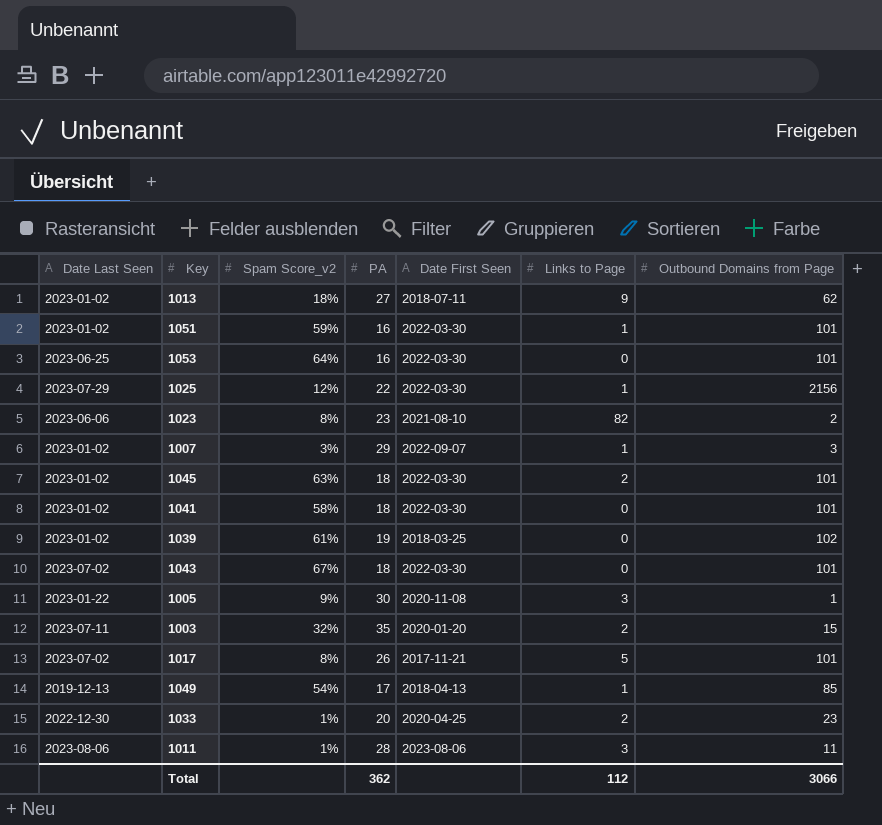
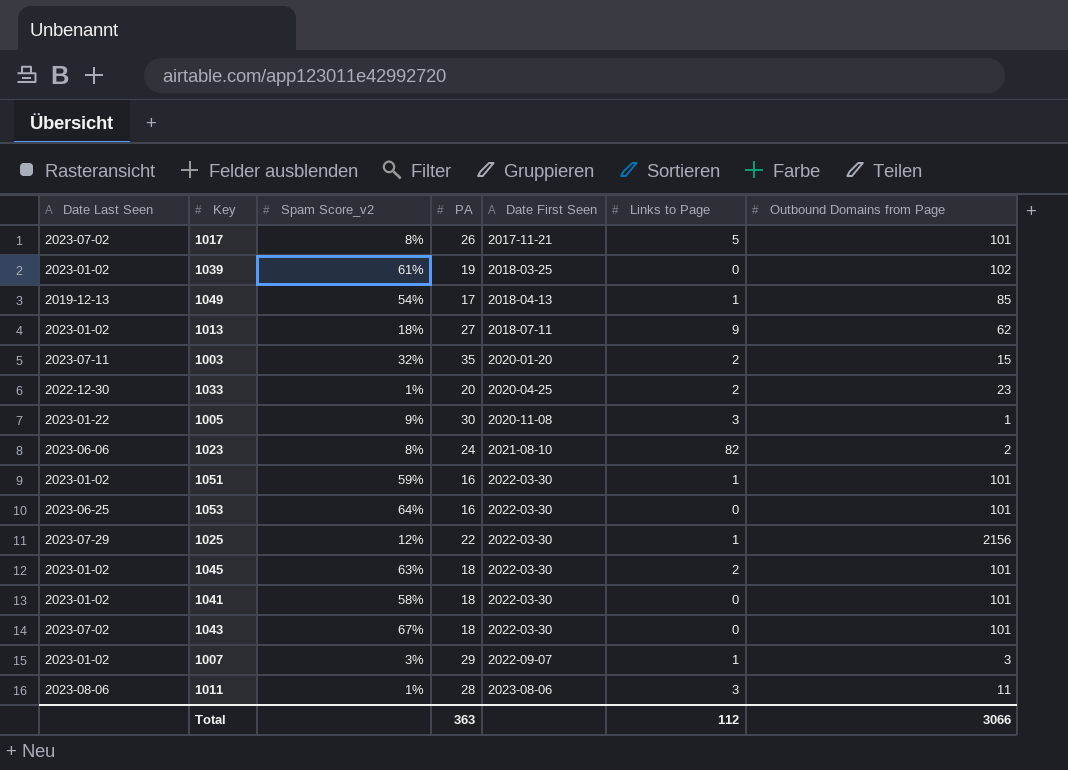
row order: none -> Date First Seen ascending
1023 | PA: 23 -> 24
Total | PA: 362 -> 363

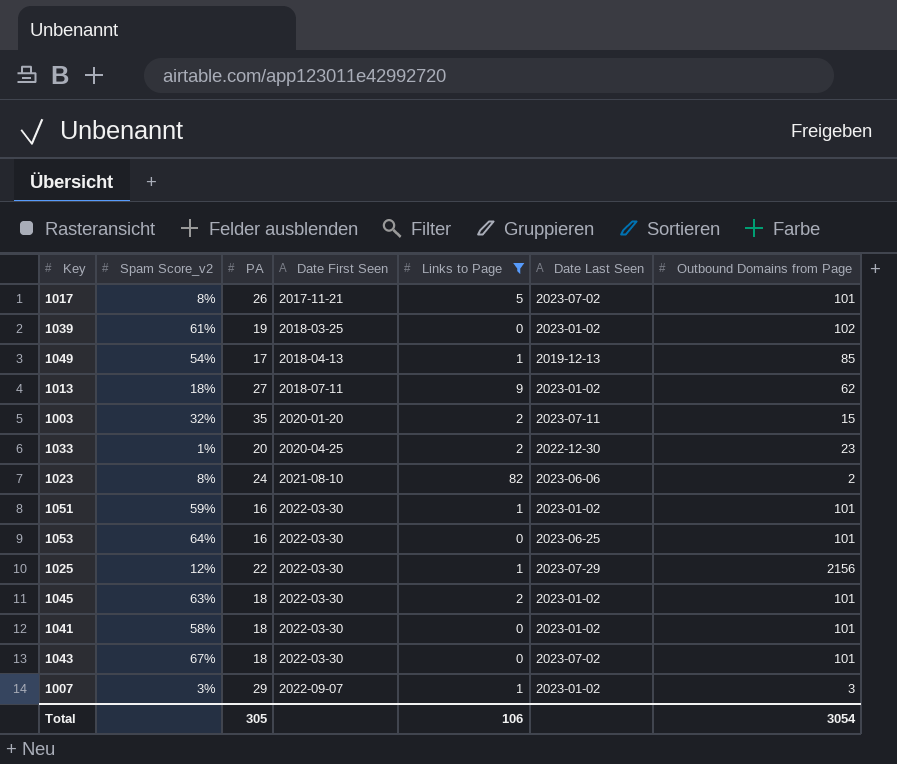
filter: none -> Links to Page != 3
column Date Last Seen | position: 1 -> 6
Total | PA: 363 -> 305
Total | Links to Page: 112 -> 106
Total | Outbound Domains from Page: 3066 -> 3054

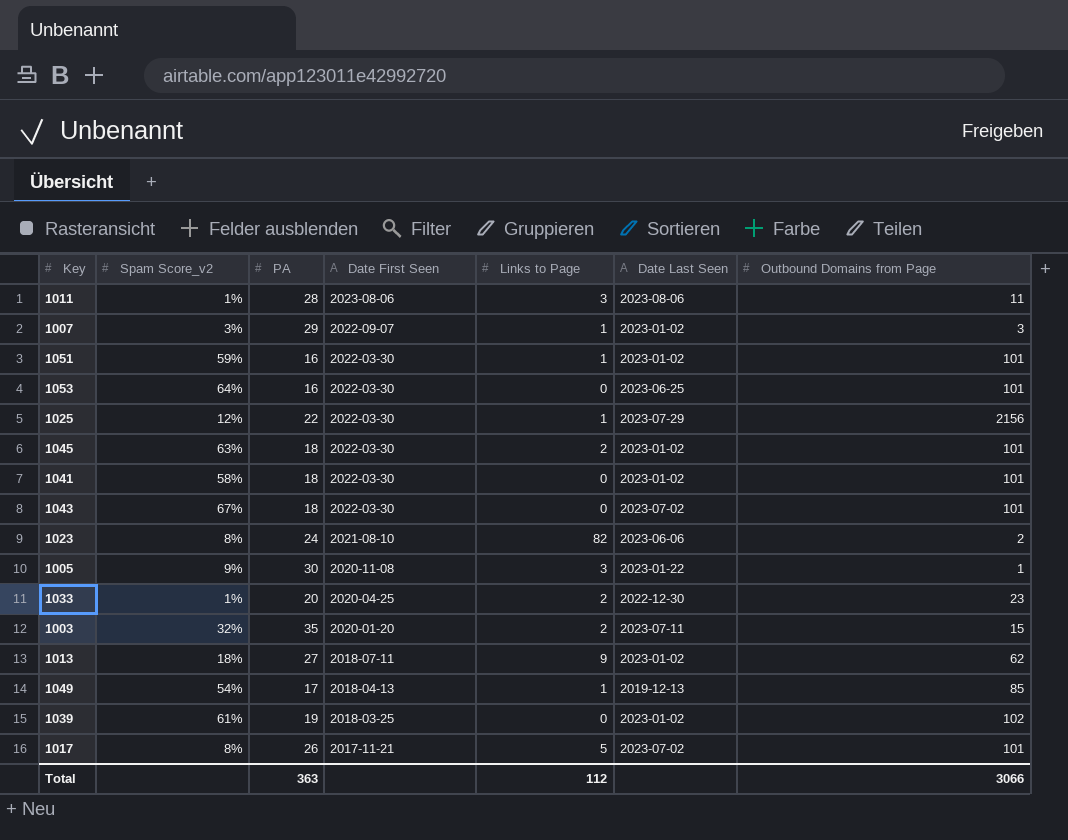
filter: Links to Page != 3 -> none
row order: Date First Seen ascending -> Date First Seen descending
Total | PA: 305 -> 363
Total | Links to Page: 106 -> 112
Total | Outbound Domains from Page: 3054 -> 3066

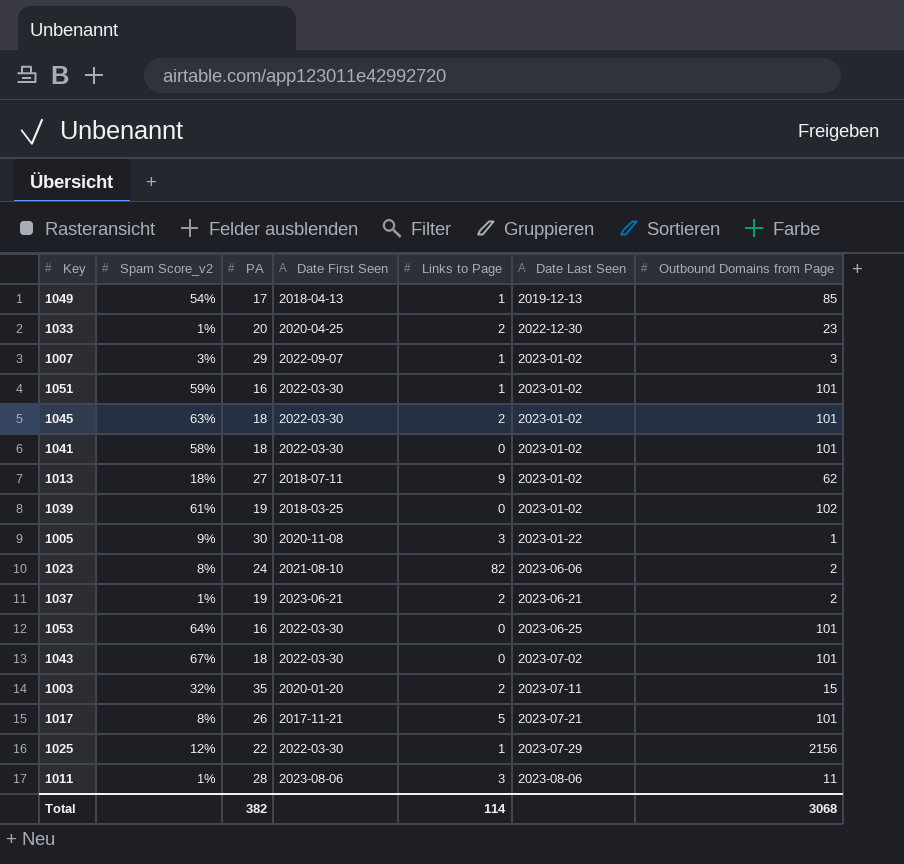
row order: Date First Seen descending -> Date Last Seen ascending
row 1037: none -> 1% | 19 | 2023-06-21 | 2 | 2023-06-21 | 2
1017 | Date Last Seen: 2023-07-02 -> 2023-07-21
Total | PA: 363 -> 382
Total | Links to Page: 112 -> 114
Total | Outbound Domains from Page: 3066 -> 3068

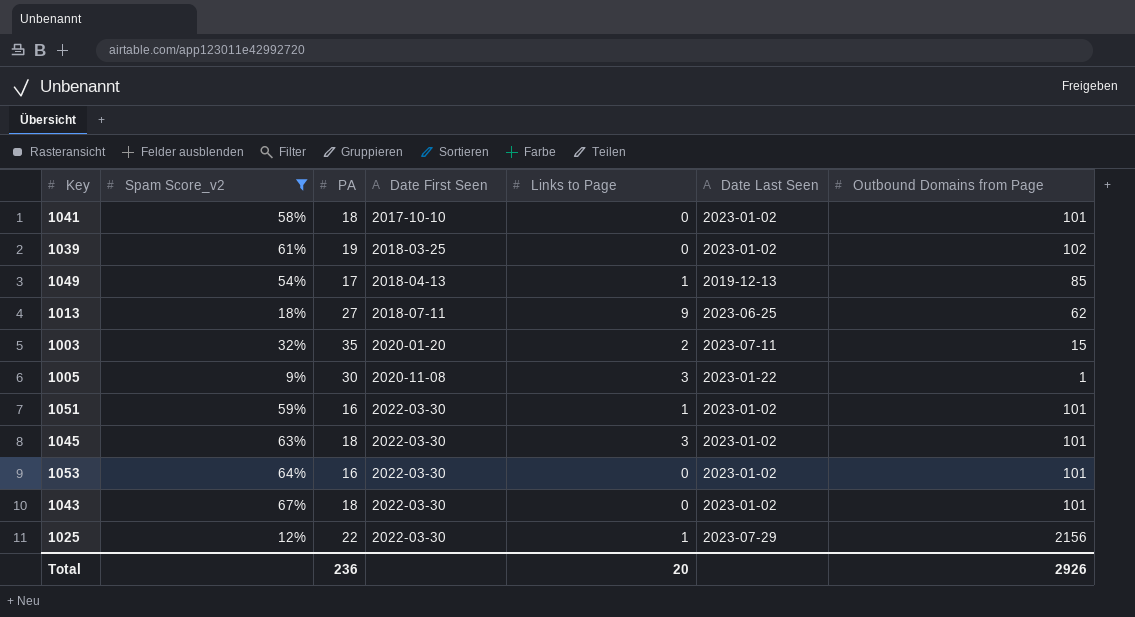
filter: none -> Spam Score_v2 >= 9%
row order: Date Last Seen ascending -> Date First Seen ascending
1041 | Date First Seen: 2022-03-30 -> 2017-10-10
1013 | Date Last Seen: 2023-01-02 -> 2023-06-25
1045 | Links to Page: 2 -> 3
1053 | Date Last Seen: 2023-06-25 -> 2023-01-02
1043 | Date Last Seen: 2023-07-02 -> 2023-01-02
Total | PA: 382 -> 236
Total | Links to Page: 114 -> 20
Total | Outbound Domains from Page: 3068 -> 2926

